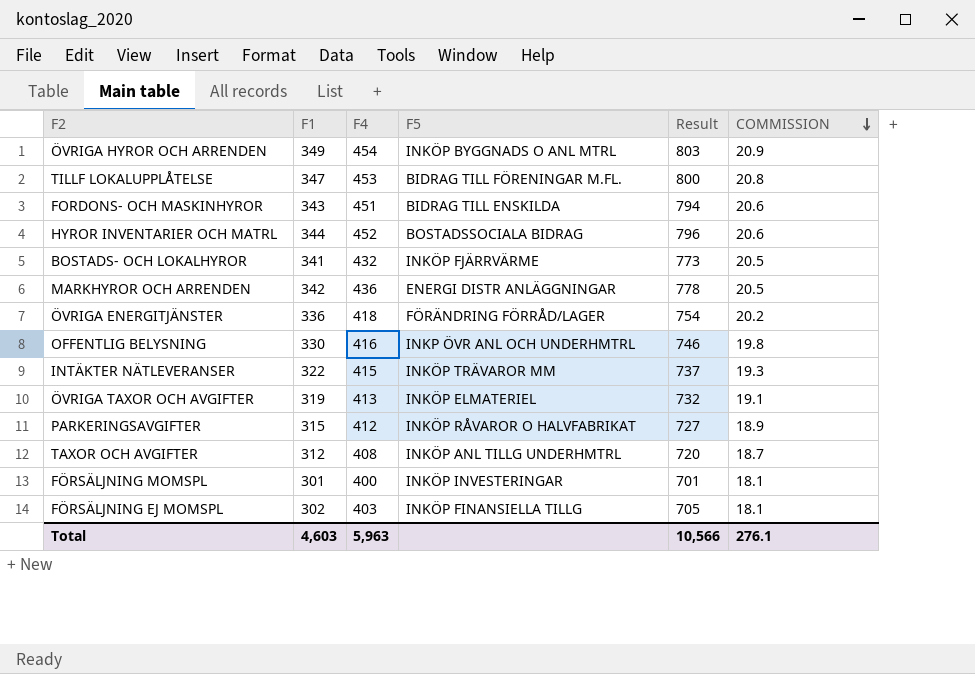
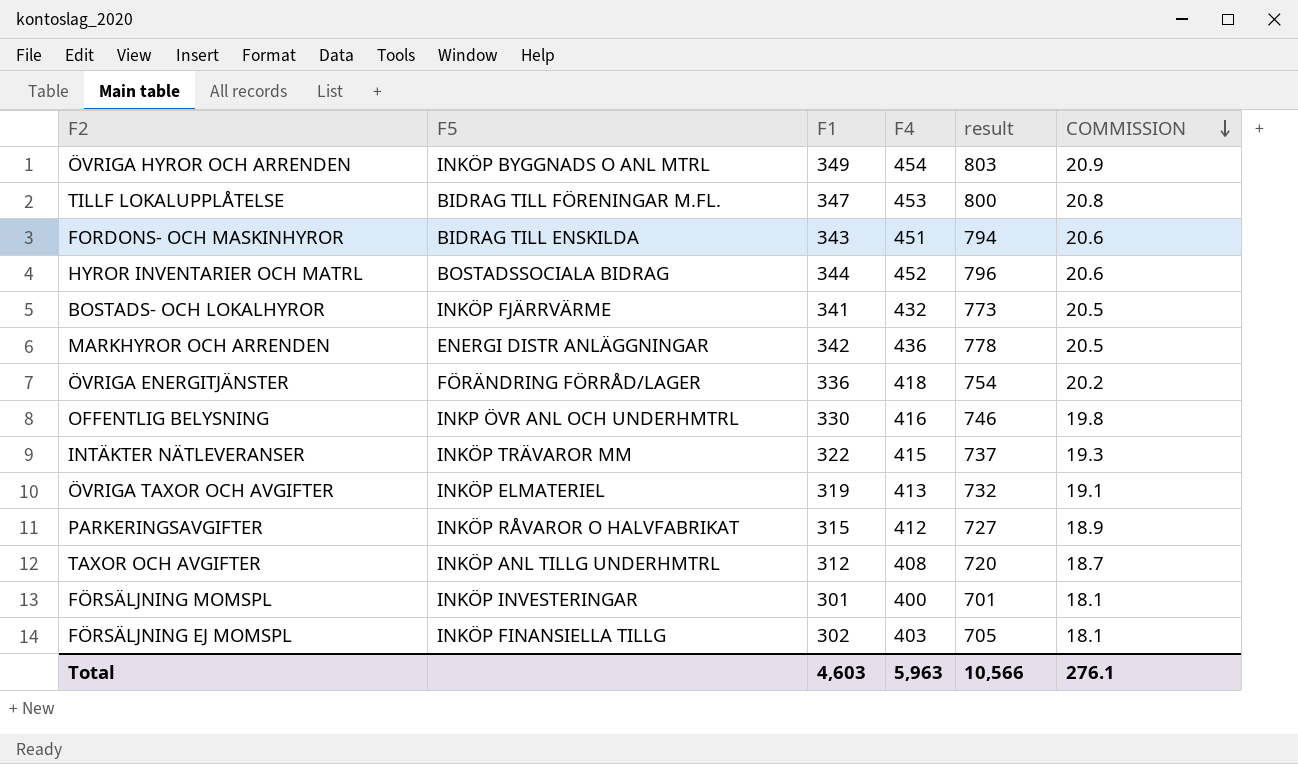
column F5 | position: 4 -> 2
column name: Result -> result

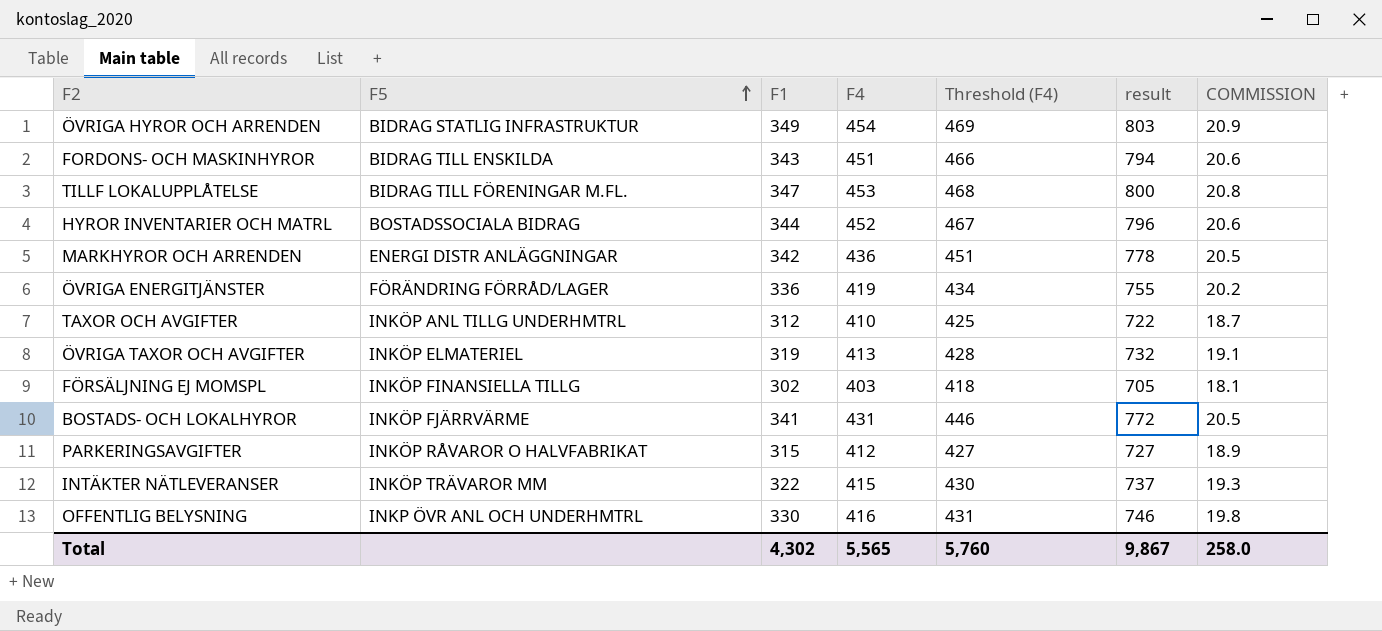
row order: COMMISSION descending -> F5 ascending
column Threshold (F4) | formula: none -> [F4] + 15
row FÖRSÄLJNING MOMSPL: INKÖP INVESTERINGAR | 301 | 400 | 701 | 18.1 -> none
ÖVRIGA HYROR OCH ARRENDEN | F5: INKÖP BYGGNADS O ANL MTRL -> BIDRAG STATLIG INFRASTRUKTUR
ÖVRIGA ENERGITJÄNSTER | F4: 418 -> 419
ÖVRIGA ENERGITJÄNSTER | result: 754 -> 755
TAXOR OCH AVGIFTER | F4: 408 -> 410
TAXOR OCH AVGIFTER | result: 720 -> 722
BOSTADS- OCH LOKALHYROR | F4: 432 -> 431
BOSTADS- OCH LOKALHYROR | result: 773 -> 772
Total | F1: 4,603 -> 4,302
Total | F4: 5,963 -> 5,565
Total | result: 10,566 -> 9,867
Total | COMMISSION: 276.1 -> 258.0

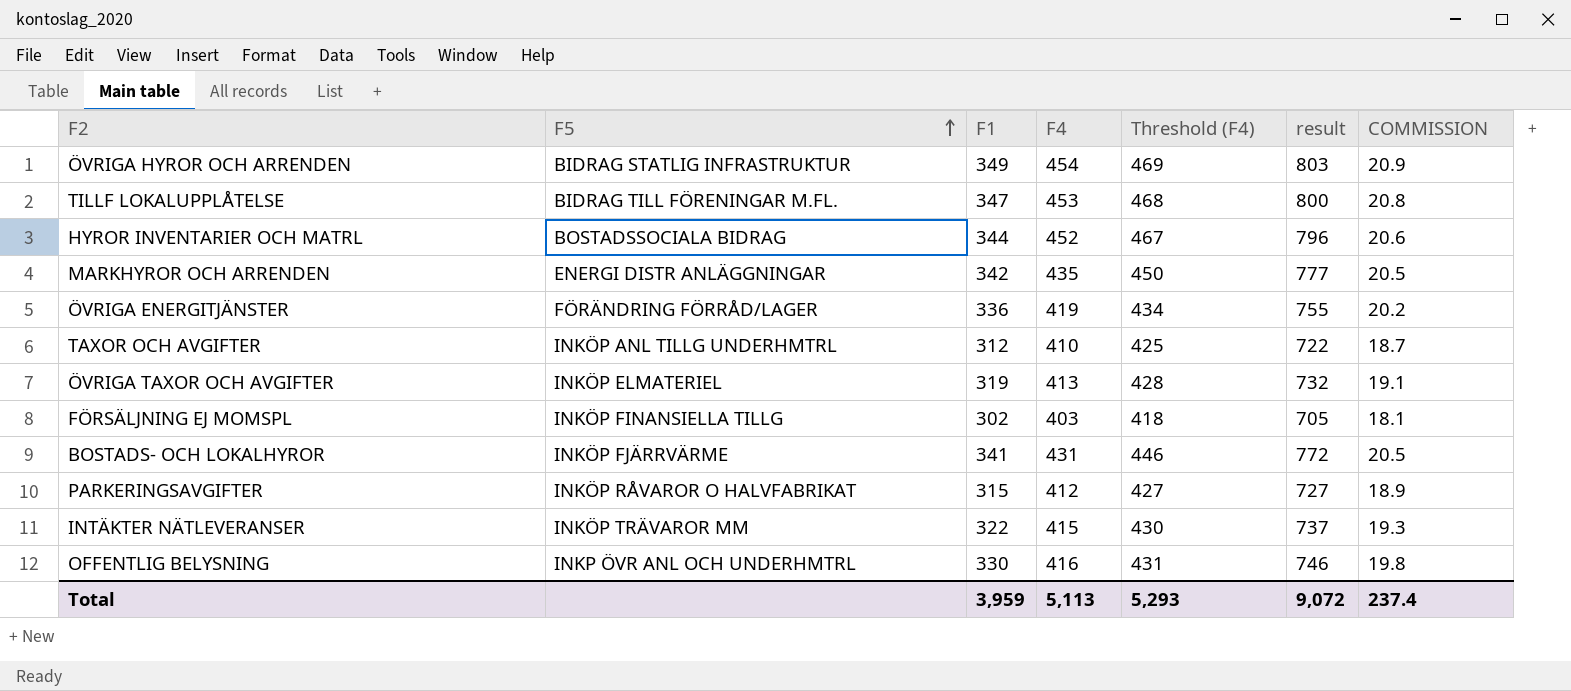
row FORDONS- OCH MASKINHYROR: BIDRAG TILL ENSKILDA | 343 | 451 | 466 | 794 | 20.6 -> none
MARKHYROR OCH ARRENDEN | F4: 436 -> 435
MARKHYROR OCH ARRENDEN | Threshold (F4): 451 -> 450
MARKHYROR OCH ARRENDEN | result: 778 -> 777
Total | F1: 4,302 -> 3,959
Total | F4: 5,565 -> 5,113
Total | Threshold (F4): 5,760 -> 5,293
Total | result: 9,867 -> 9,072
Total | COMMISSION: 258.0 -> 237.4

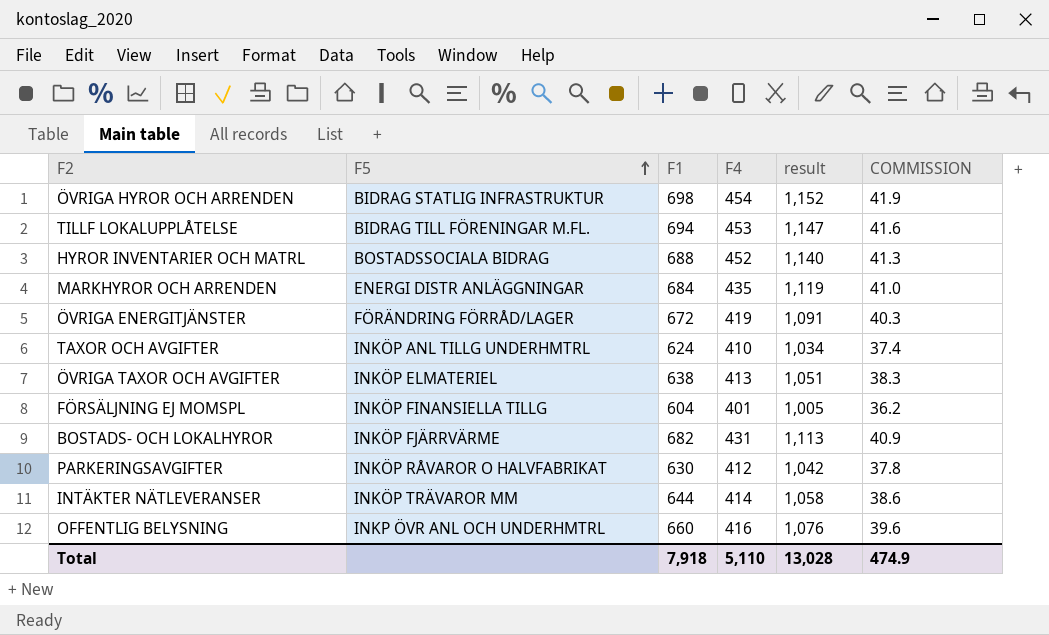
column Threshold (F4) | formula: [F4] + 15 -> none
ÖVRIGA HYROR OCH ARRENDEN | F1: 349 -> 698
ÖVRIGA HYROR OCH ARRENDEN | result: 803 -> 1,152
ÖVRIGA HYROR OCH ARRENDEN | COMMISSION: 20.9 -> 41.9
TILLF LOKALUPPLÅTELSE | F1: 347 -> 694
TILLF LOKALUPPLÅTELSE | result: 800 -> 1,147
TILLF LOKALUPPLÅTELSE | COMMISSION: 20.8 -> 41.6
HYROR INVENTARIER OCH MATRL | F1: 344 -> 688
HYROR INVENTARIER OCH MATRL | result: 796 -> 1,140
HYROR INVENTARIER OCH MATRL | COMMISSION: 20.6 -> 41.3
MARKHYROR OCH ARRENDEN | F1: 342 -> 684
MARKHYROR OCH ARRENDEN | result: 777 -> 1,119
MARKHYROR OCH ARRENDEN | COMMISSION: 20.5 -> 41.0
ÖVRIGA ENERGITJÄNSTER | F1: 336 -> 672
ÖVRIGA ENERGITJÄNSTER | result: 755 -> 1,091
ÖVRIGA ENERGITJÄNSTER | COMMISSION: 20.2 -> 40.3
TAXOR OCH AVGIFTER | F1: 312 -> 624
TAXOR OCH AVGIFTER | result: 722 -> 1,034
TAXOR OCH AVGIFTER | COMMISSION: 18.7 -> 37.4
ÖVRIGA TAXOR OCH AVGIFTER | F1: 319 -> 638
ÖVRIGA TAXOR OCH AVGIFTER | result: 732 -> 1,051
ÖVRIGA TAXOR OCH AVGIFTER | COMMISSION: 19.1 -> 38.3
FÖRSÄLJNING EJ MOMSPL | F1: 302 -> 604
FÖRSÄLJNING EJ MOMSPL | F4: 403 -> 401
FÖRSÄLJNING EJ MOMSPL | result: 705 -> 1,005
FÖRSÄLJNING EJ MOMSPL | COMMISSION: 18.1 -> 36.2
BOSTADS- OCH LOKALHYROR | F1: 341 -> 682
BOSTADS- OCH LOKALHYROR | result: 772 -> 1,113
BOSTADS- OCH LOKALHYROR | COMMISSION: 20.5 -> 40.9
PARKERINGSAVGIFTER | F1: 315 -> 630
PARKERINGSAVGIFTER | result: 727 -> 1,042
PARKERINGSAVGIFTER | COMMISSION: 18.9 -> 37.8
INTÄKTER NÄTLEVERANSER | F1: 322 -> 644
INTÄKTER NÄTLEVERANSER | F4: 415 -> 414
INTÄKTER NÄTLEVERANSER | result: 737 -> 1,058
INTÄKTER NÄTLEVERANSER | COMMISSION: 19.3 -> 38.6
OFFENTLIG BELYSNING | F1: 330 -> 660
OFFENTLIG BELYSNING | result: 746 -> 1,076
OFFENTLIG BELYSNING | COMMISSION: 19.8 -> 39.6
Total | F1: 3,959 -> 7,918
Total | F4: 5,113 -> 5,110
Total | result: 9,072 -> 13,028
Total | COMMISSION: 237.4 -> 474.9

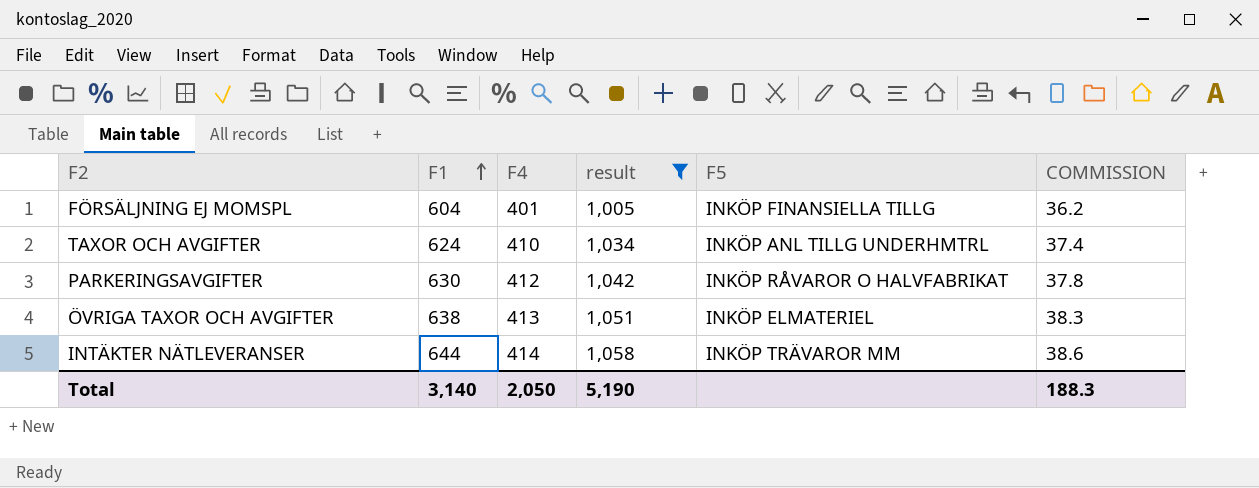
filter: none -> result <= 1,058
row order: F5 ascending -> F1 ascending
column F5 | position: 2 -> 5
Total | F1: 7,918 -> 3,140
Total | F4: 5,110 -> 2,050
Total | result: 13,028 -> 5,190
Total | COMMISSION: 474.9 -> 188.3

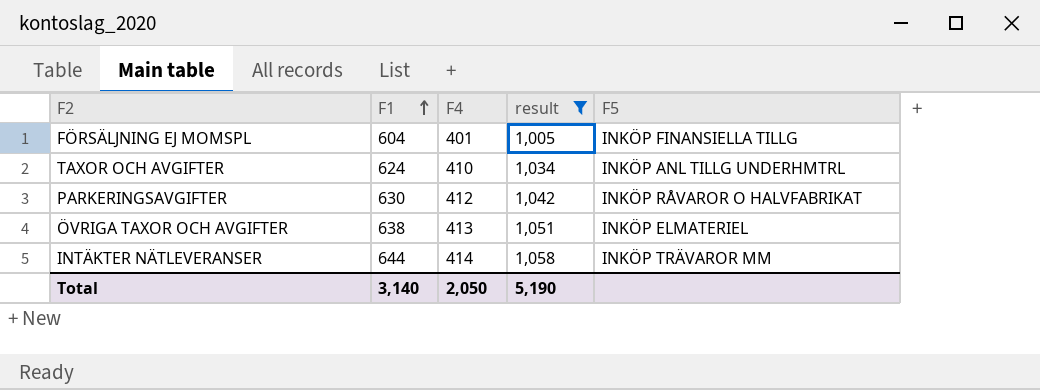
column COMMISSION | formula: [F1] * 0.06 -> none

